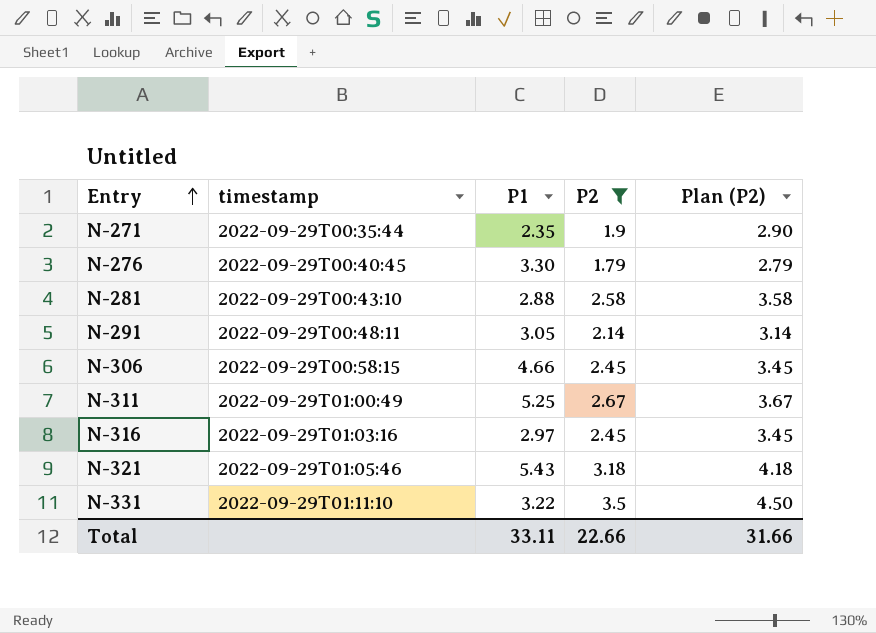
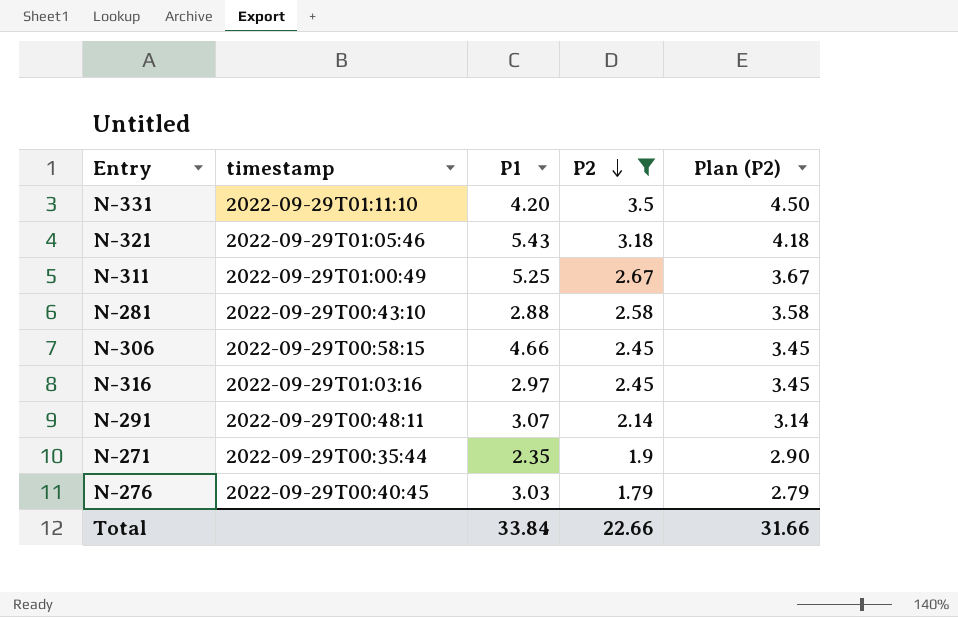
row order: Entry ascending -> P2 descending
N-331 | P1: 3.22 -> 4.20
N-291 | P1: 3.05 -> 3.07
N-276 | P1: 3.30 -> 3.03
Total | P1: 33.11 -> 33.84

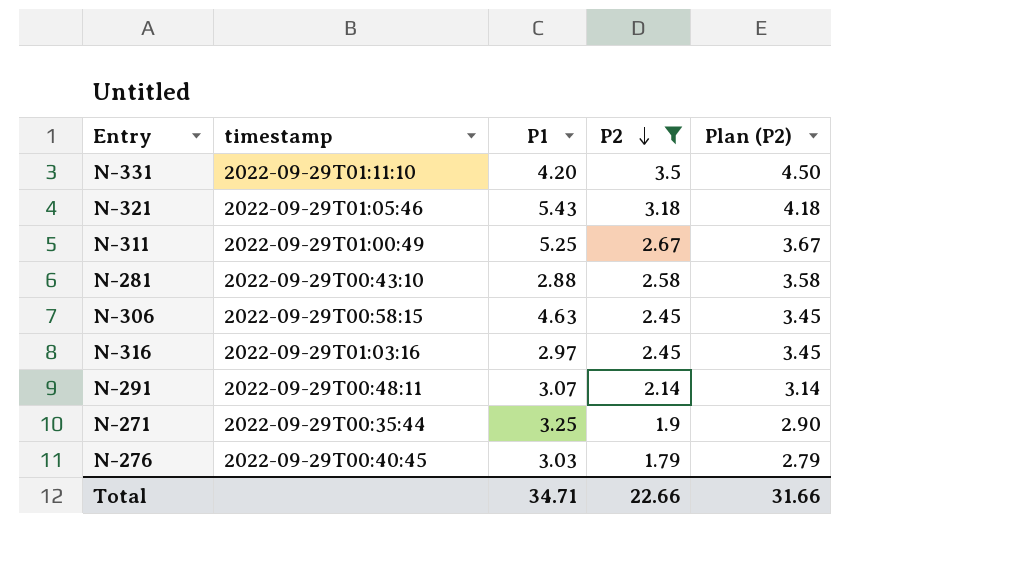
N-306 | P1: 4.66 -> 4.63
N-271 | P1: 2.35 -> 3.25
Total | P1: 33.84 -> 34.71

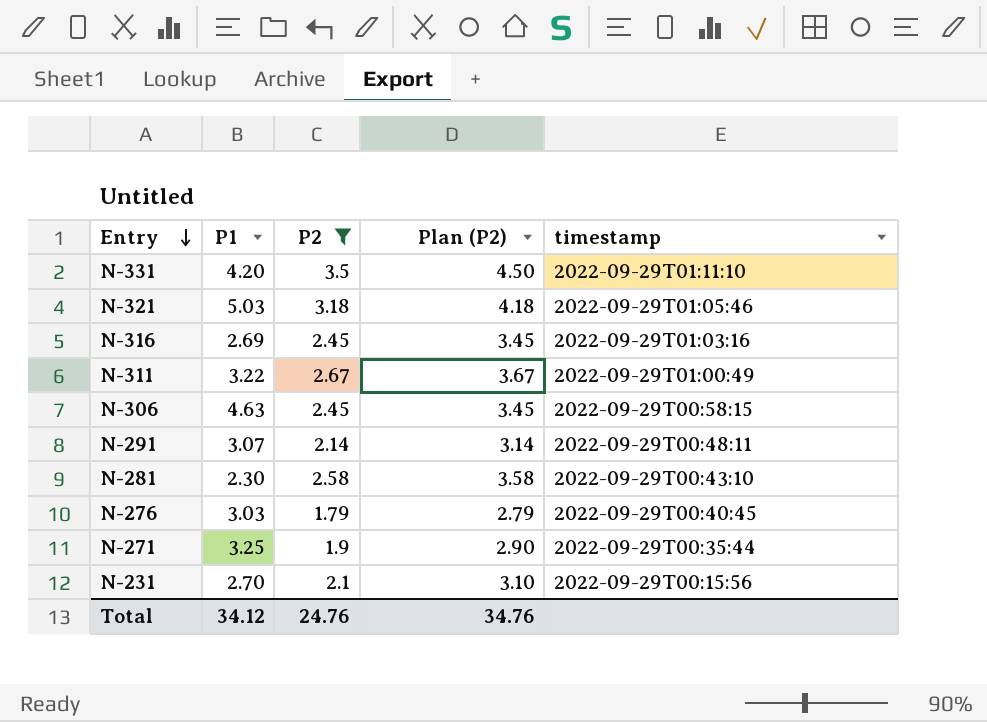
row order: P2 descending -> Entry descending
column timestamp | position: 2 -> 5
N-321 | P1: 5.43 -> 5.03
N-316 | P1: 2.97 -> 2.69
N-311 | P1: 5.25 -> 3.22
N-281 | P1: 2.88 -> 2.30
row N-231: none -> 2.70 | 2.1 | 3.10 | 2022-09-29T00:15:56
Total | P1: 34.71 -> 34.12
Total | P2: 22.66 -> 24.76
Total | Plan (P2): 31.66 -> 34.76

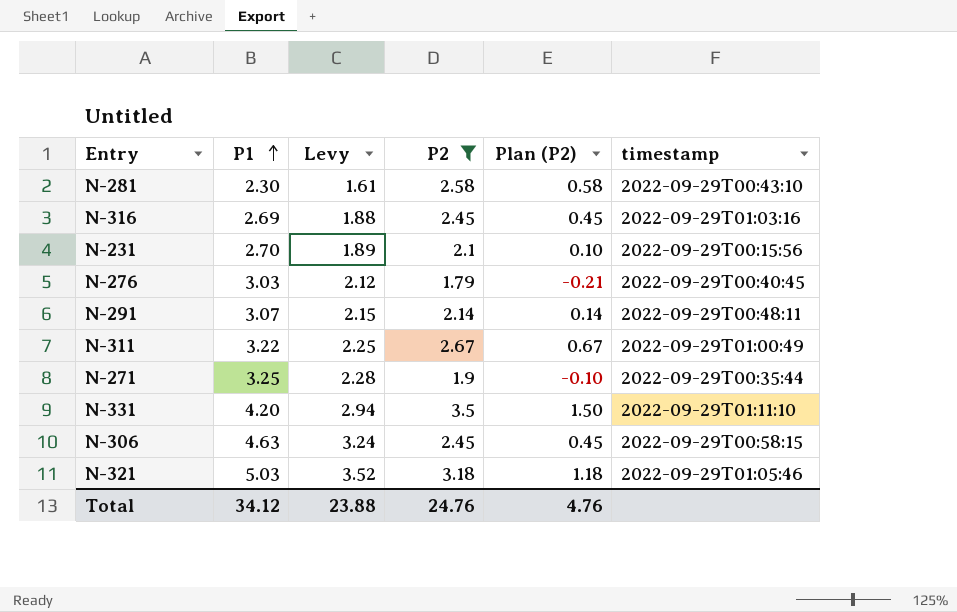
row order: Entry descending -> P1 ascending
column Levy | formula: none -> [P1] * 0.7
column Plan (P2) | formula: [P2] + 1 -> [P2] - 2
Total | Plan (P2): 34.76 -> 4.76

